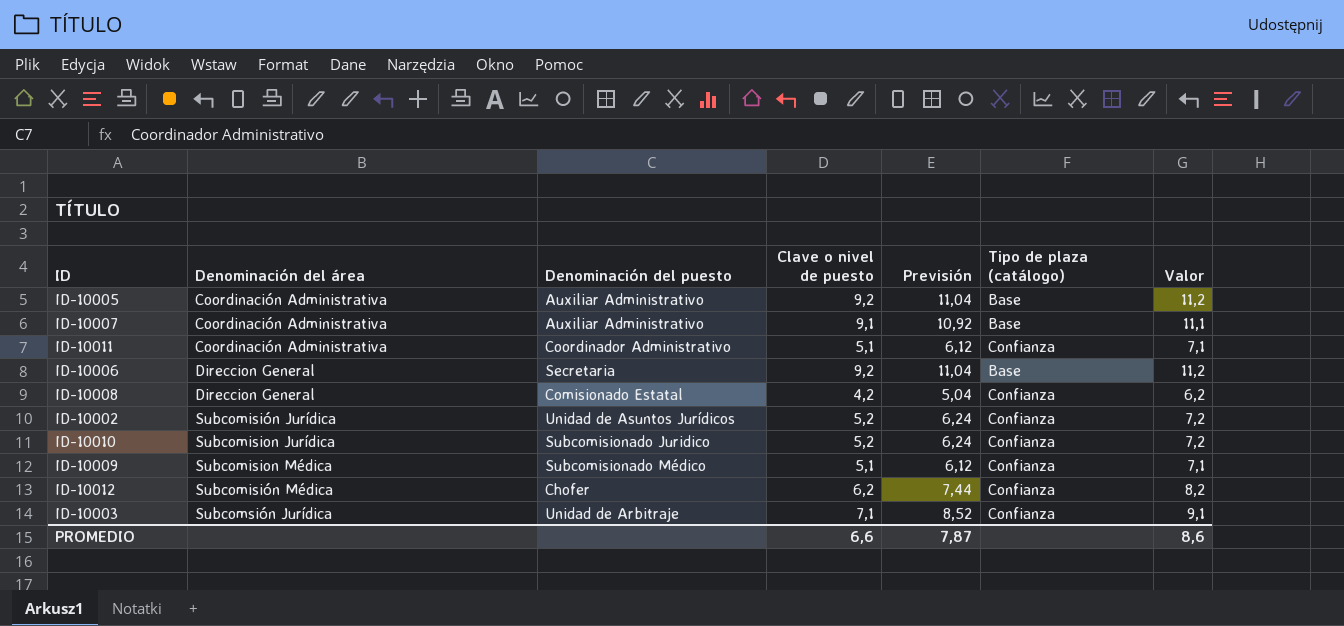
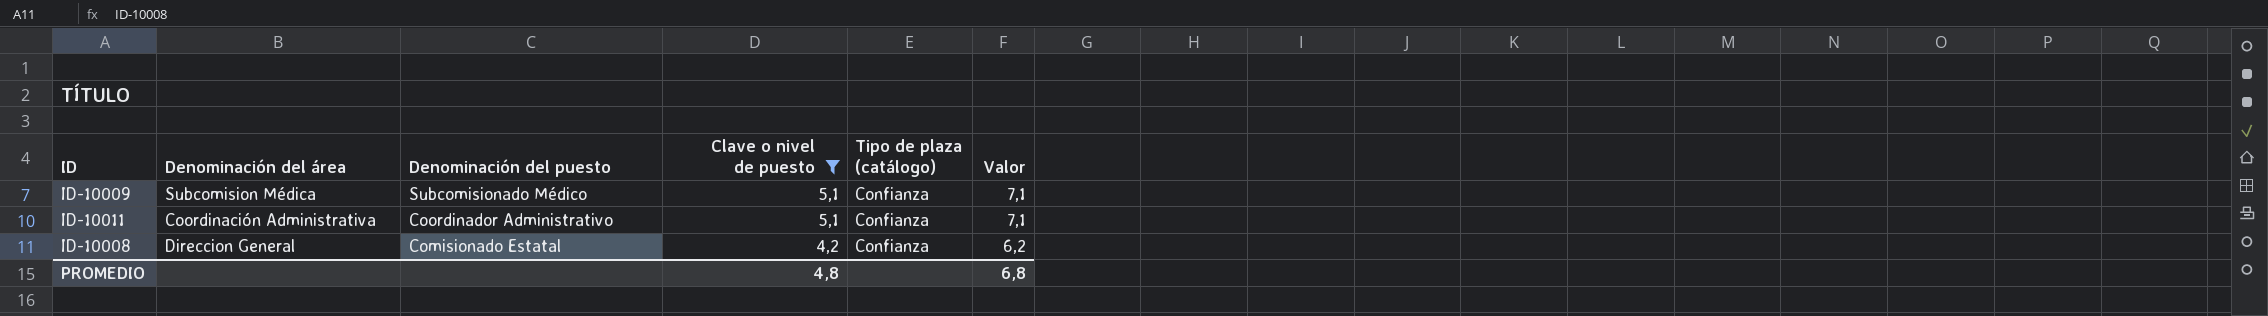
filter: none -> Clave o nivel de puesto <= 5,1
row order: Denominación del área ascending -> Denominación del puesto descending
column Previsión | formula: [Clave o nivel de puesto] * 1,2 -> none
PROMEDIO | Clave o nivel de puesto: 6,6 -> 4,8
PROMEDIO | Valor: 8,6 -> 6,8

